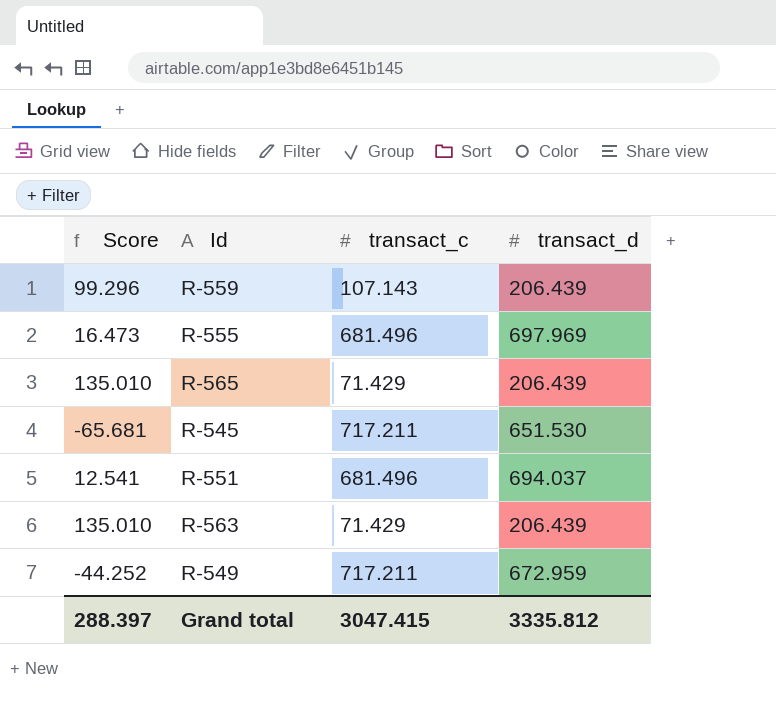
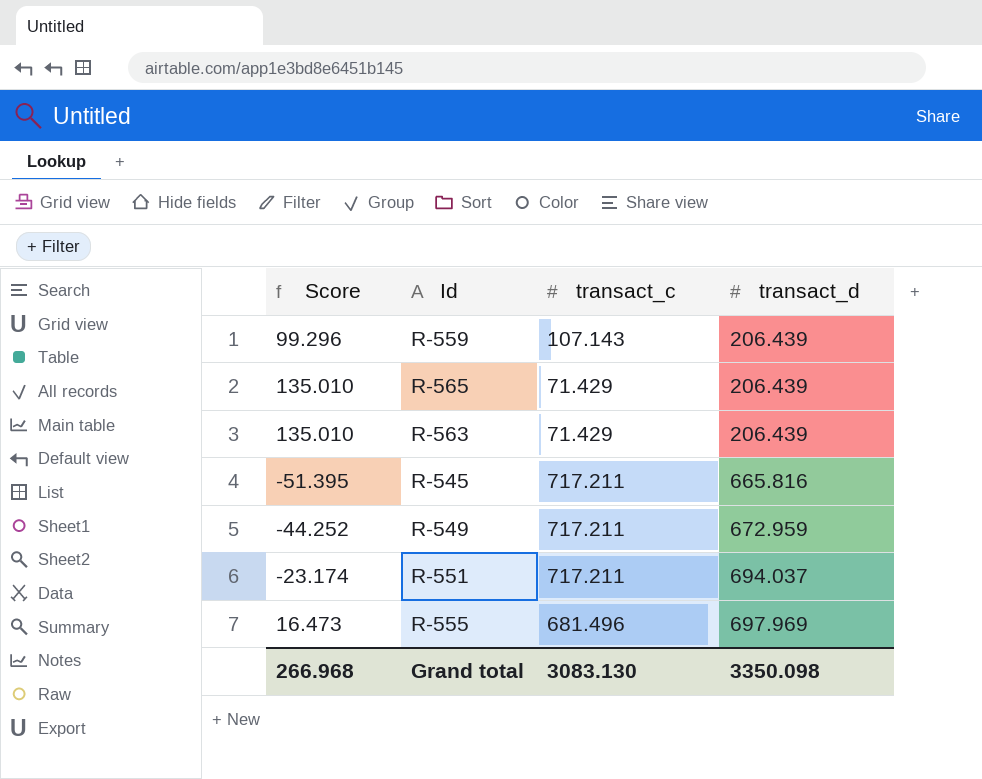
row order: none -> transact_d ascending
R-545 | Score: -65.681 -> -51.395
R-545 | transact_d: 651.530 -> 665.816
R-551 | Score: 12.541 -> -23.174
R-551 | transact_c: 681.496 -> 717.211
Grand total | Score: 288.397 -> 266.968
Grand total | transact_c: 3047.415 -> 3083.130
Grand total | transact_d: 3335.812 -> 3350.098

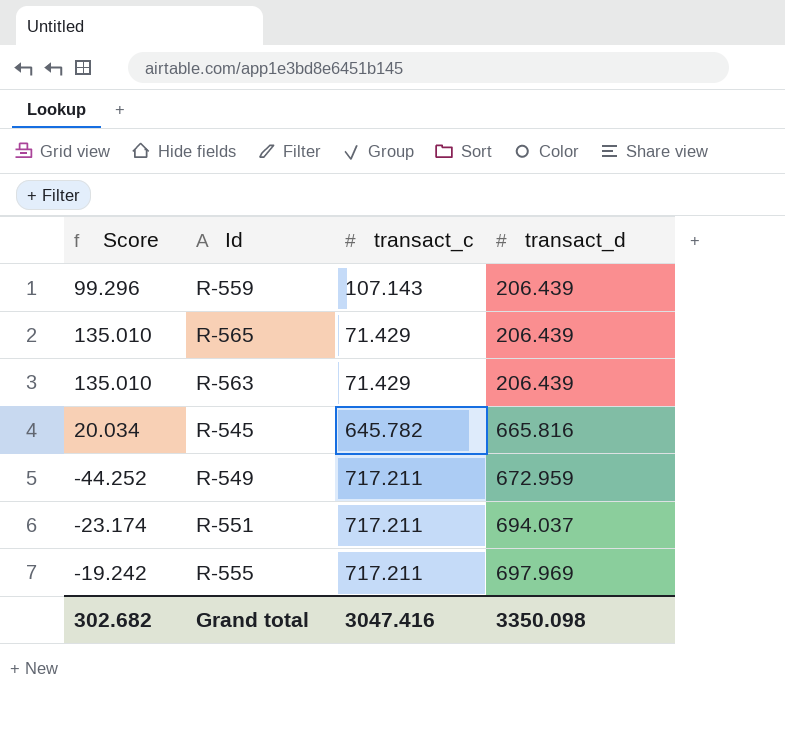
R-545 | Score: -51.395 -> 20.034
R-545 | transact_c: 717.211 -> 645.782
R-555 | Score: 16.473 -> -19.242
R-555 | transact_c: 681.496 -> 717.211
Grand total | Score: 266.968 -> 302.682
Grand total | transact_c: 3083.130 -> 3047.416

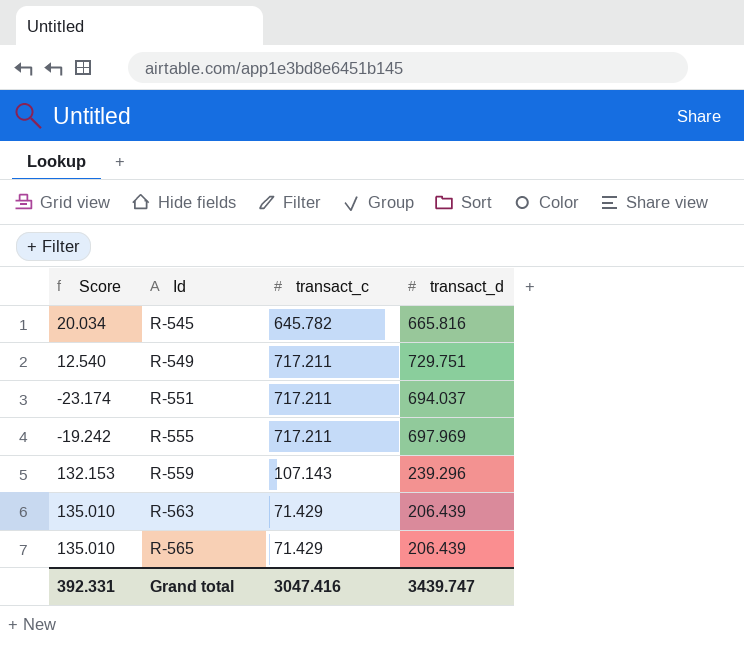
row order: transact_d ascending -> Id ascending
R-549 | Score: -44.252 -> 12.540
R-549 | transact_d: 672.959 -> 729.751
R-559 | Score: 99.296 -> 132.153
R-559 | transact_d: 206.439 -> 239.296
Grand total | Score: 302.682 -> 392.331
Grand total | transact_d: 3350.098 -> 3439.747

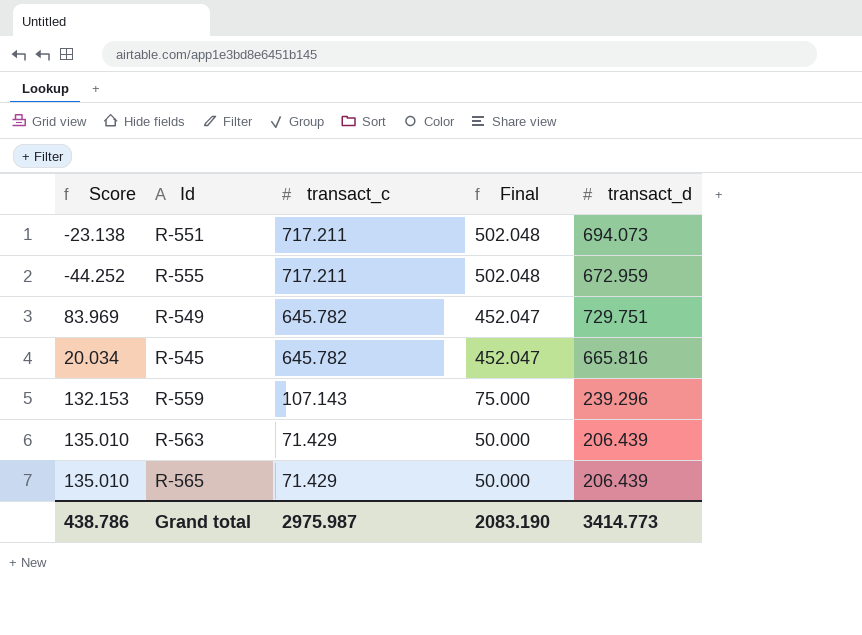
row order: Id ascending -> transact_c descending
column Final | formula: none -> [transact_c] * 0.7
R-551 | Score: -23.174 -> -23.138
R-551 | transact_d: 694.037 -> 694.073
R-555 | Score: -19.242 -> -44.252
R-555 | transact_d: 697.969 -> 672.959
R-549 | Score: 12.540 -> 83.969
R-549 | transact_c: 717.211 -> 645.782
Grand total | Score: 392.331 -> 438.786
Grand total | transact_c: 3047.416 -> 2975.987
Grand total | transact_d: 3439.747 -> 3414.773

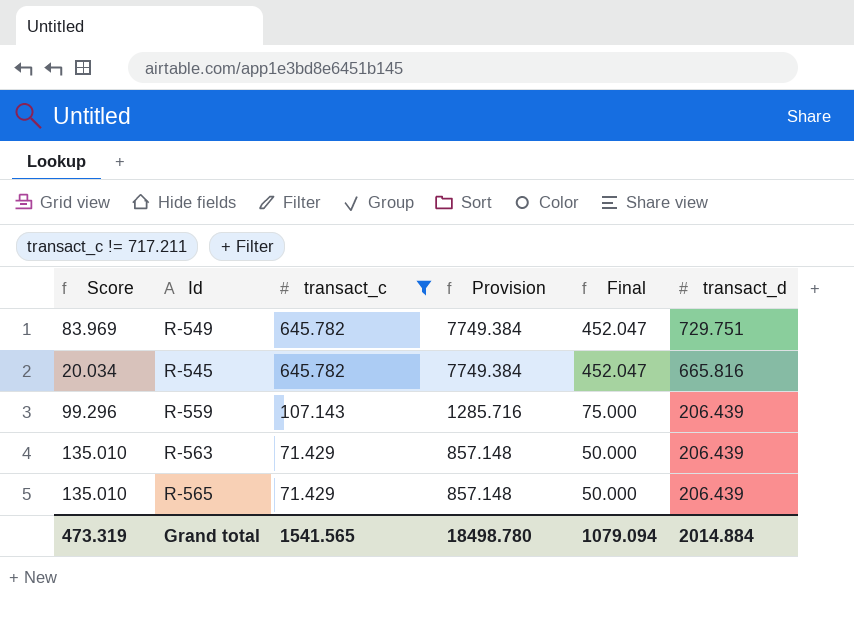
filter: none -> transact_c != 717.211
column Provision | formula: none -> [transact_c] * 12
R-559 | Score: 132.153 -> 99.296
R-559 | transact_d: 239.296 -> 206.439
Grand total | Score: 438.786 -> 473.319
Grand total | transact_c: 2975.987 -> 1541.565
Grand total | Final: 2083.190 -> 1079.094
Grand total | transact_d: 3414.773 -> 2014.884

